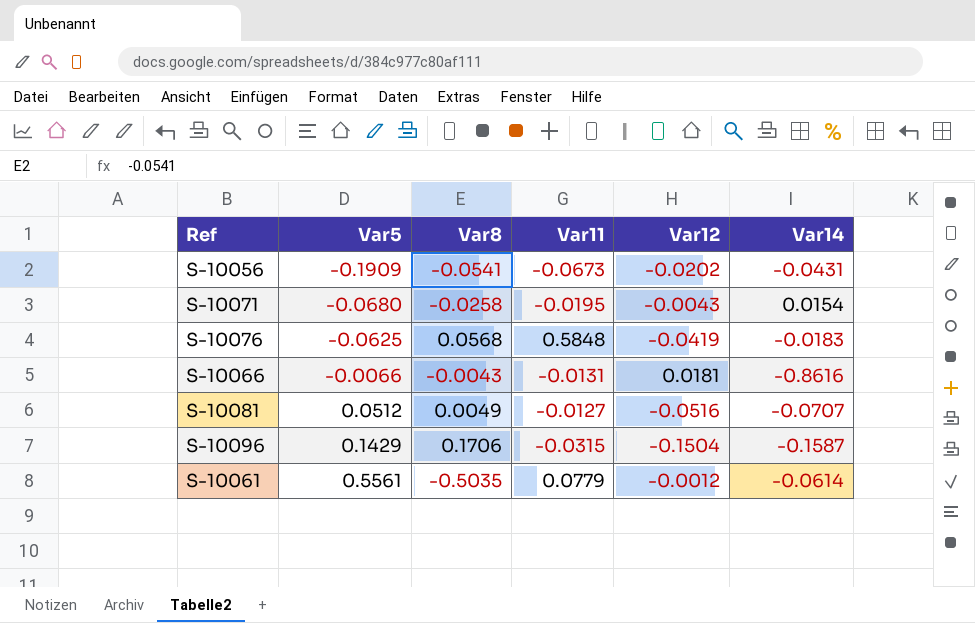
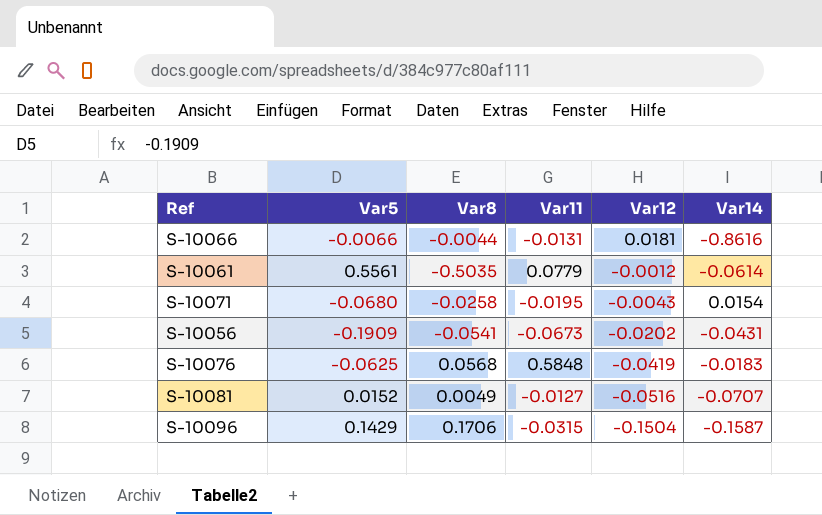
row order: Var5 ascending -> Var12 descending
S-10066 | Var8: -0.0043 -> -0.0044
S-10081 | Var5: 0.0512 -> 0.0152

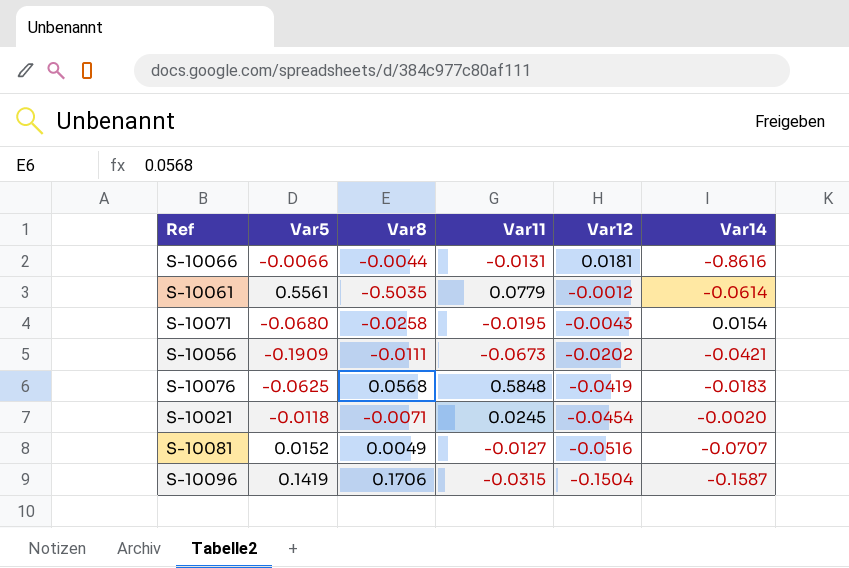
S-10056 | Var8: -0.0541 -> -0.0111
S-10056 | Var14: -0.0431 -> -0.0421
row S-10021: none -> -0.0118 | -0.0071 | 0.0245 | -0.0454 | -0.0020
S-10096 | Var5: 0.1429 -> 0.1419

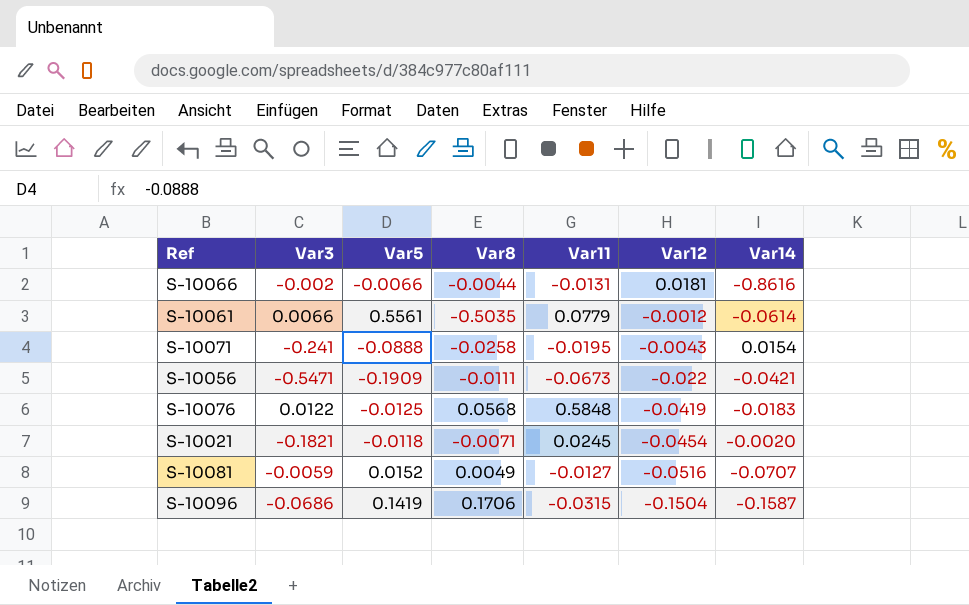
column Var3 | position: none -> 2
S-10071 | Var5: -0.0680 -> -0.0888
S-10056 | Var12: -0.0202 -> -0.022
S-10076 | Var5: -0.0625 -> -0.0125

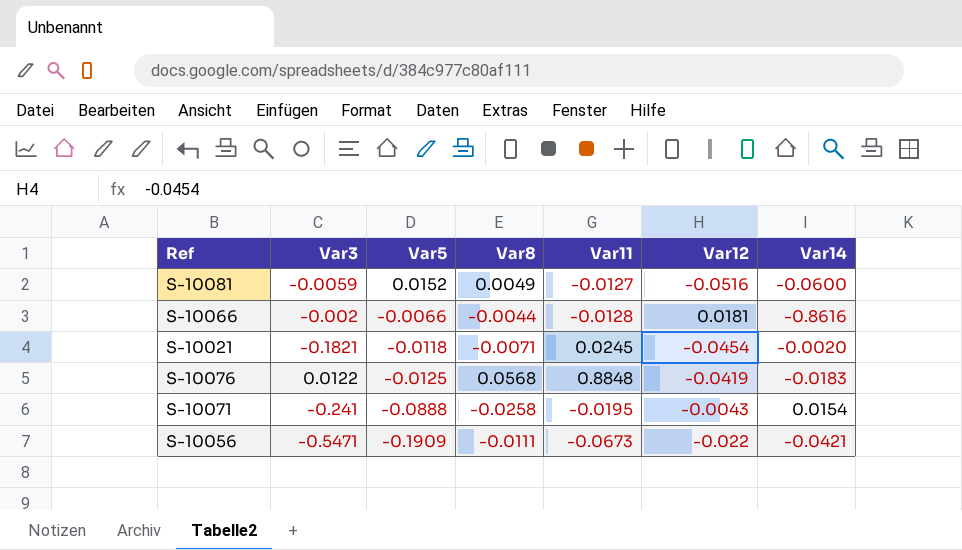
row order: Var12 descending -> Var5 descending
row S-10061: 0.0066 | 0.5561 | -0.5035 | 0.0779 | -0.0012 | -0.0614 -> none
row S-10096: -0.0686 | 0.1419 | 0.1706 | -0.0315 | -0.1504 | -0.1587 -> none
S-10081 | Var14: -0.0707 -> -0.0600
S-10066 | Var11: -0.0131 -> -0.0128
S-10076 | Var11: 0.5848 -> 0.8848

